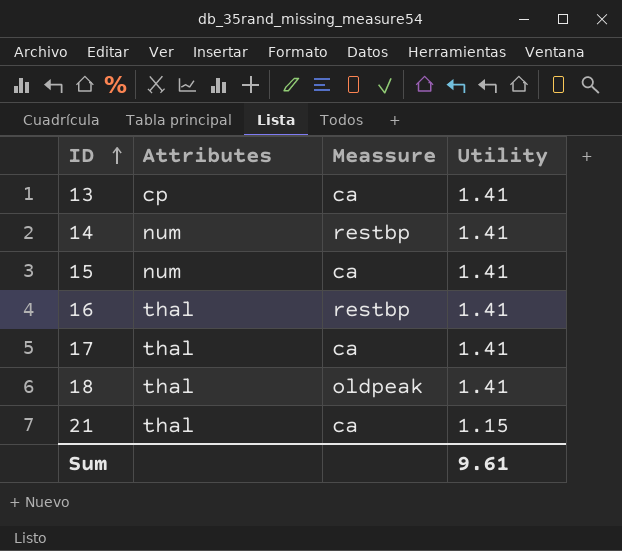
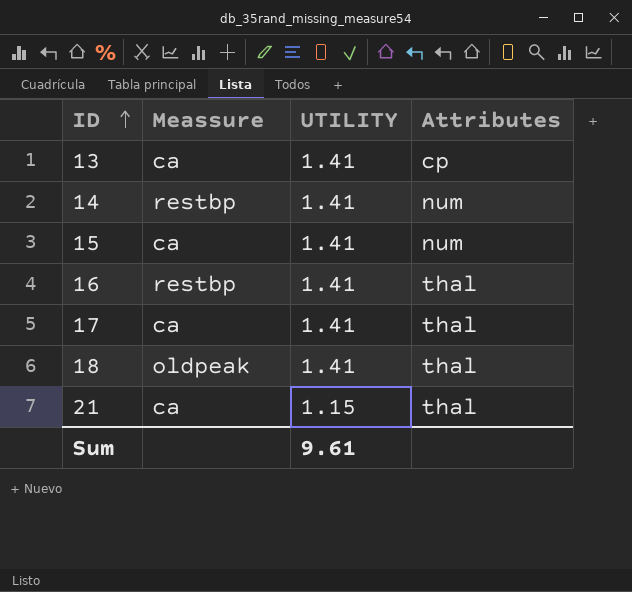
column name: Utility -> UTILITY
column Attributes | position: 2 -> 4

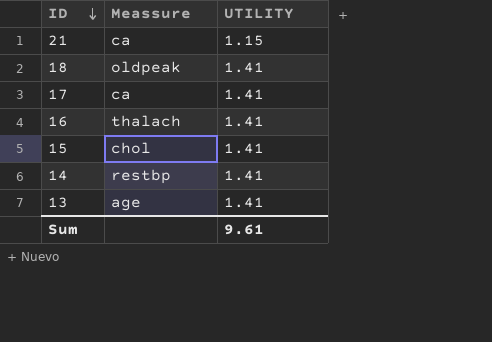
row order: ID ascending -> ID descending
column Attributes | position: 4 -> none
16 | Meassure: restbp -> thalach
15 | Meassure: ca -> chol
13 | Meassure: ca -> age

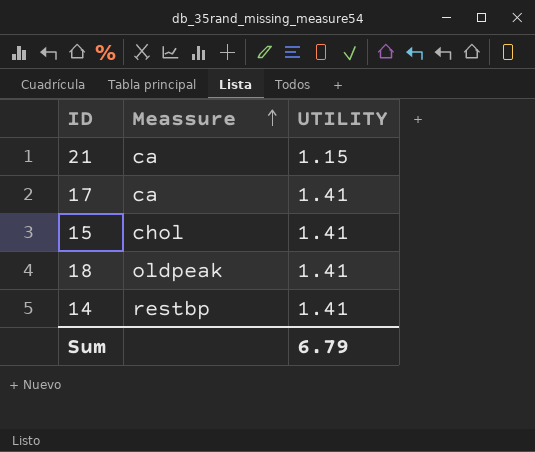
row order: ID descending -> Meassure ascending
row 16: thalach | 1.41 -> none
row 13: age | 1.41 -> none
Sum | UTILITY: 9.61 -> 6.79

